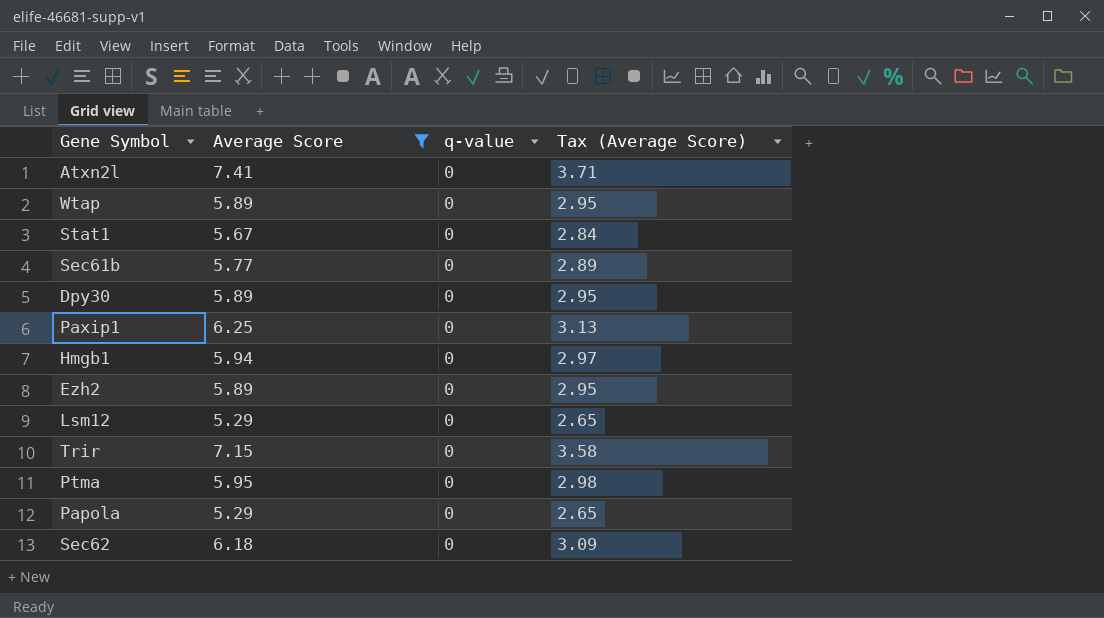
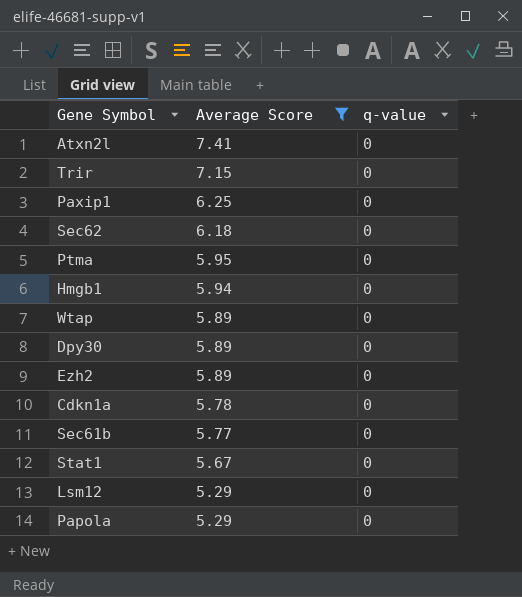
row order: none -> Average Score descending
column Tax (Average Score) | formula: [Average Score] * 0.5 -> none
row Cdkn1a: none -> 5.78 | 0

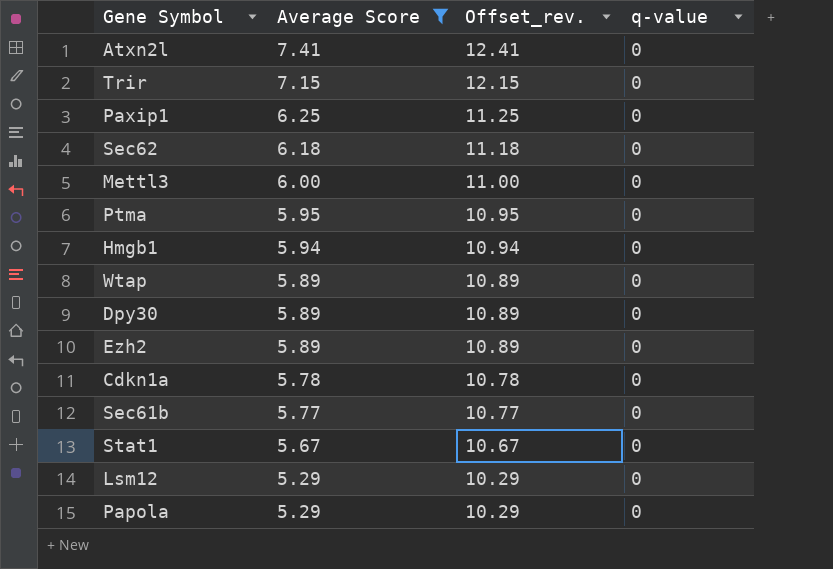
column Offset_rev. | formula: none -> [Average Score] + 5
row Mettl3: none -> 6.00 | 11.00 | 0

